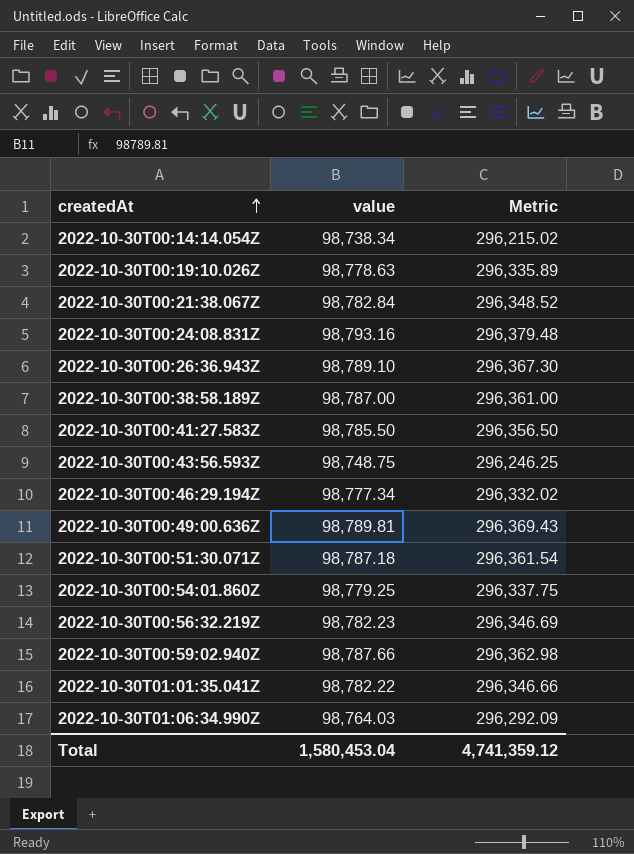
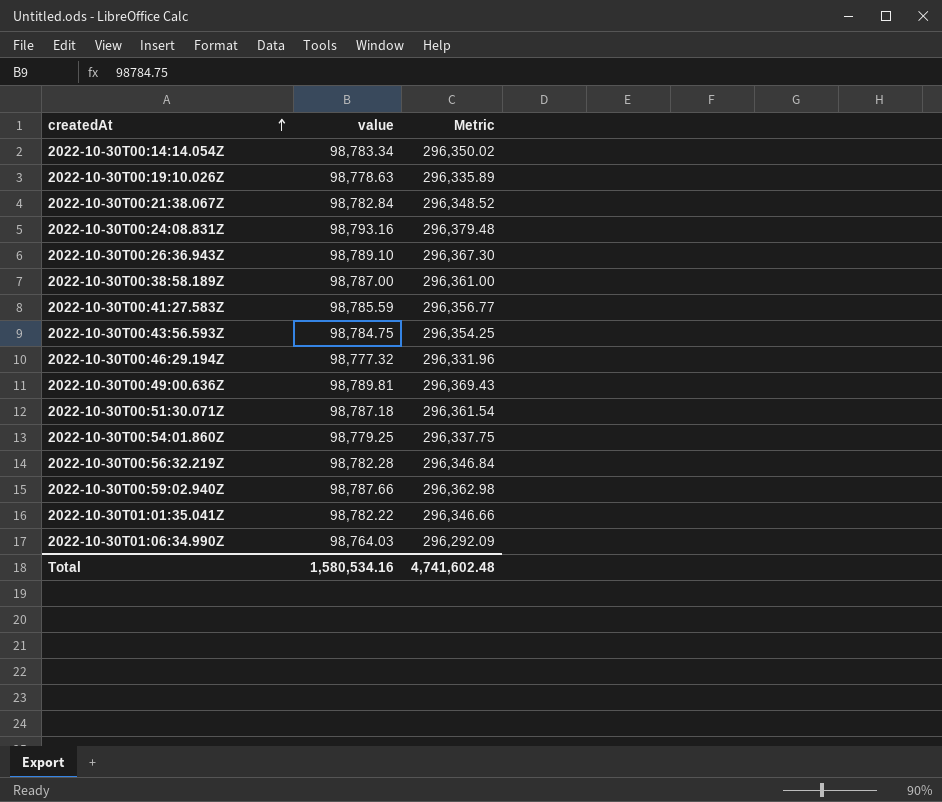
2022-10-30T00:14:14.054Z | value: 98,738.34 -> 98,783.34
2022-10-30T00:14:14.054Z | Metric: 296,215.02 -> 296,350.02
2022-10-30T00:41:27.583Z | value: 98,785.50 -> 98,785.59
2022-10-30T00:41:27.583Z | Metric: 296,356.50 -> 296,356.77
2022-10-30T00:43:56.593Z | value: 98,748.75 -> 98,784.75
2022-10-30T00:43:56.593Z | Metric: 296,246.25 -> 296,354.25
2022-10-30T00:46:29.194Z | value: 98,777.34 -> 98,777.32
2022-10-30T00:46:29.194Z | Metric: 296,332.02 -> 296,331.96
2022-10-30T00:56:32.219Z | value: 98,782.23 -> 98,782.28
2022-10-30T00:56:32.219Z | Metric: 296,346.69 -> 296,346.84
Total | value: 1,580,453.04 -> 1,580,534.16
Total | Metric: 4,741,359.12 -> 4,741,602.48

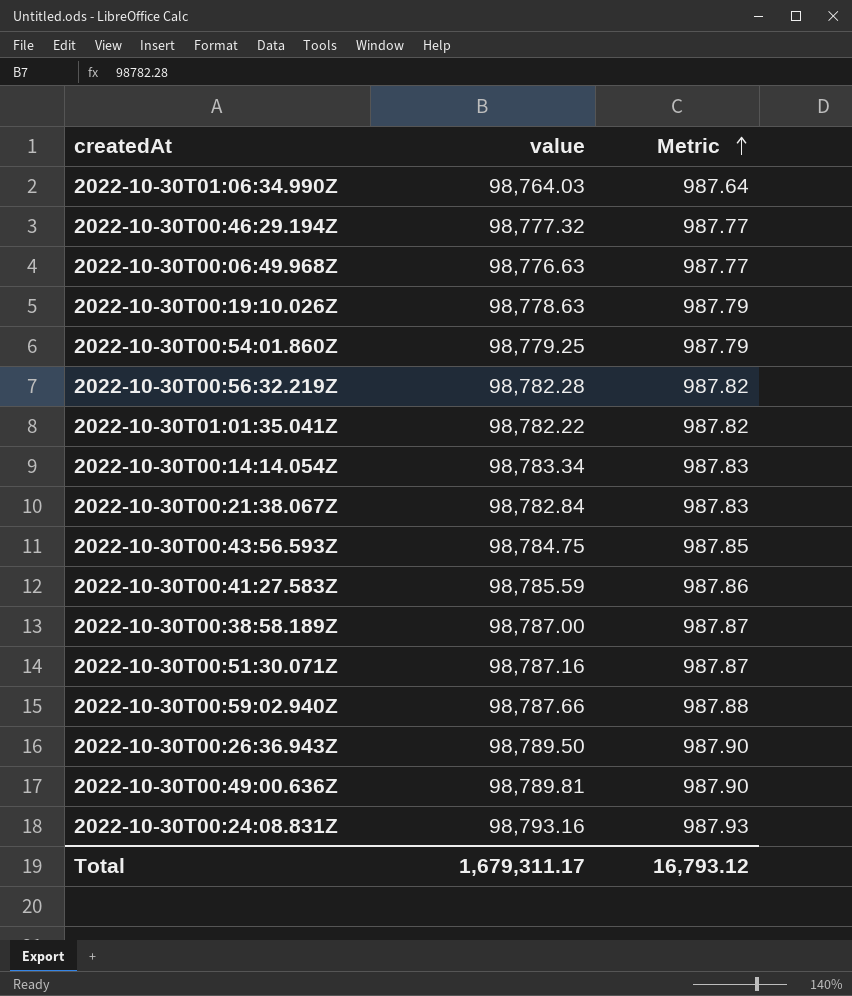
row order: createdAt ascending -> Metric ascending
column Metric | formula: [value] * 3 -> [value] * 0.01
row 2022-10-30T00:06:49.968Z: none -> 98,776.63 | 987.77
2022-10-30T00:51:30.071Z | value: 98,787.18 -> 98,787.16
2022-10-30T00:26:36.943Z | value: 98,789.10 -> 98,789.50
Total | value: 1,580,534.16 -> 1,679,311.17
Total | Metric: 4,741,602.48 -> 16,793.12

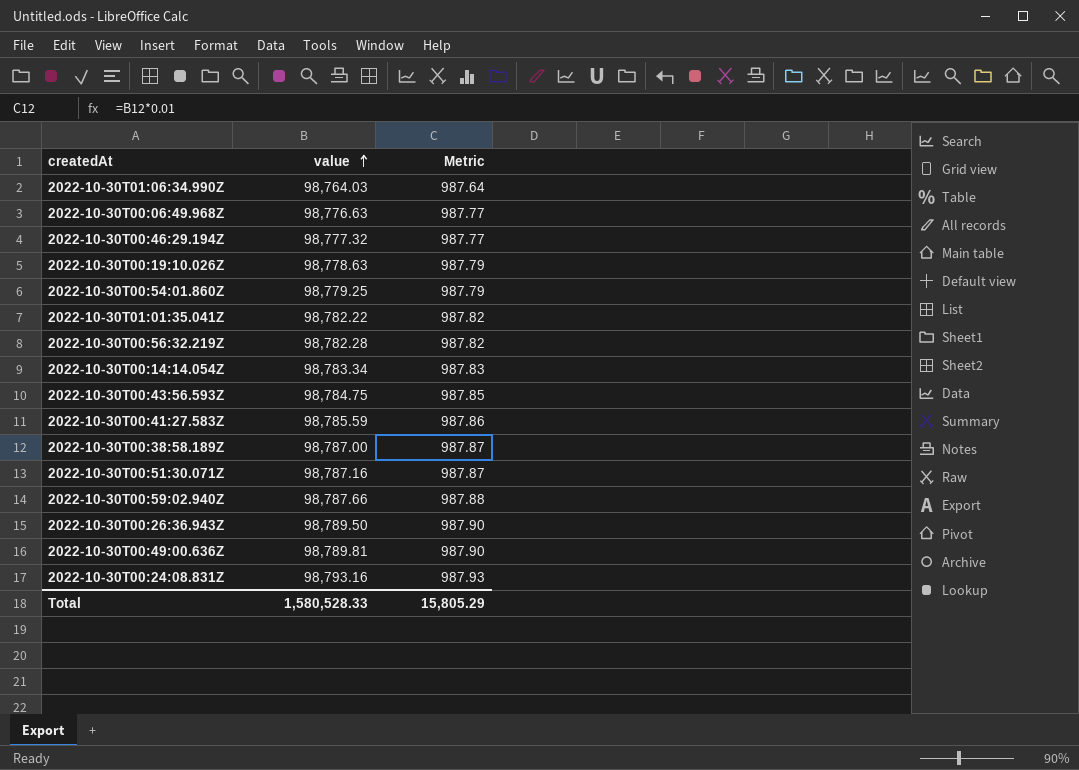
row order: Metric ascending -> value ascending
row 2022-10-30T00:21:38.067Z: 98,782.84 | 987.83 -> none
Total | value: 1,679,311.17 -> 1,580,528.33
Total | Metric: 16,793.12 -> 15,805.29

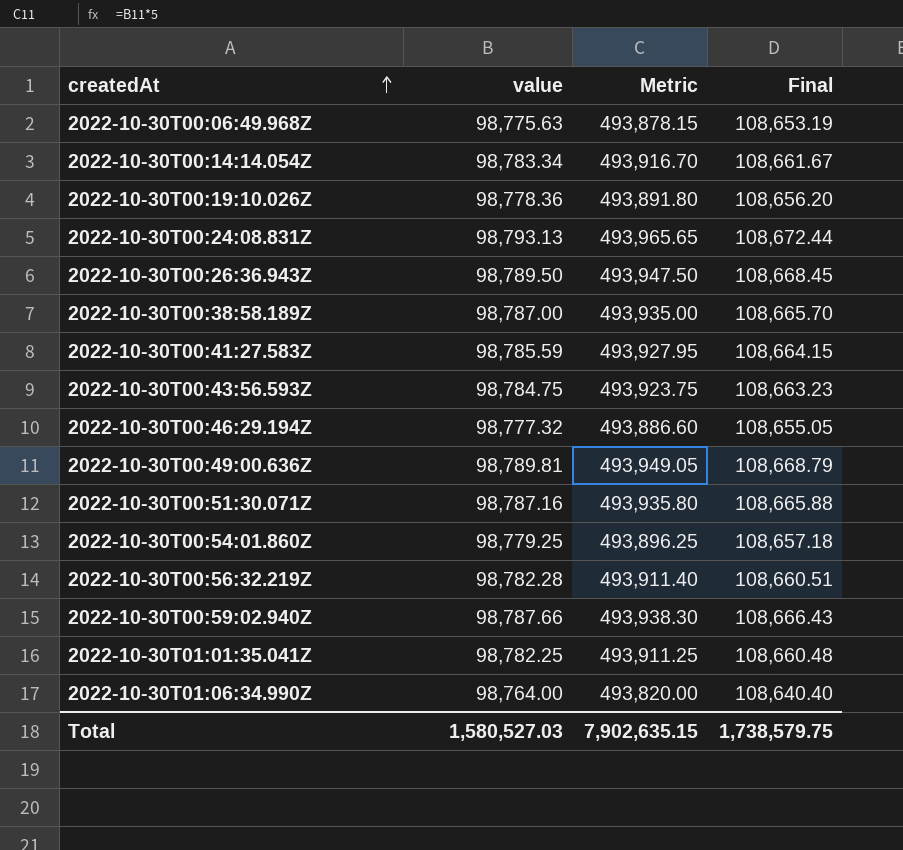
row order: value ascending -> createdAt ascending
column Metric | formula: [value] * 0.01 -> [value] * 5
column Final | formula: none -> [value] * 1.1
2022-10-30T00:06:49.968Z | value: 98,776.63 -> 98,775.63
2022-10-30T00:19:10.026Z | value: 98,778.63 -> 98,778.36
2022-10-30T00:24:08.831Z | value: 98,793.16 -> 98,793.13
2022-10-30T01:01:35.041Z | value: 98,782.22 -> 98,782.25
2022-10-30T01:06:34.990Z | value: 98,764.03 -> 98,764.00
Total | value: 1,580,528.33 -> 1,580,527.03
Total | Metric: 15,805.29 -> 7,902,635.15

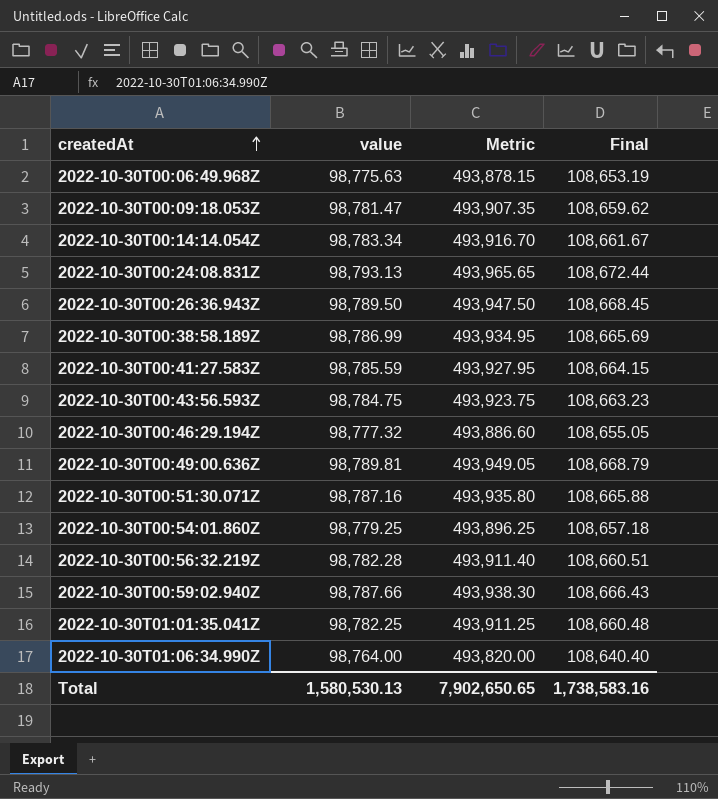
row 2022-10-30T00:19:10.026Z: 98,778.36 | 493,891.80 | 108,656.20 -> none
row 2022-10-30T00:09:18.053Z: none -> 98,781.47 | 493,907.35 | 108,659.62
2022-10-30T00:38:58.189Z | value: 98,787.00 -> 98,786.99
2022-10-30T00:38:58.189Z | Metric: 493,935.00 -> 493,934.95
2022-10-30T00:38:58.189Z | Final: 108,665.70 -> 108,665.69
Total | value: 1,580,527.03 -> 1,580,530.13
Total | Metric: 7,902,635.15 -> 7,902,650.65
Total | Final: 1,738,579.75 -> 1,738,583.16

